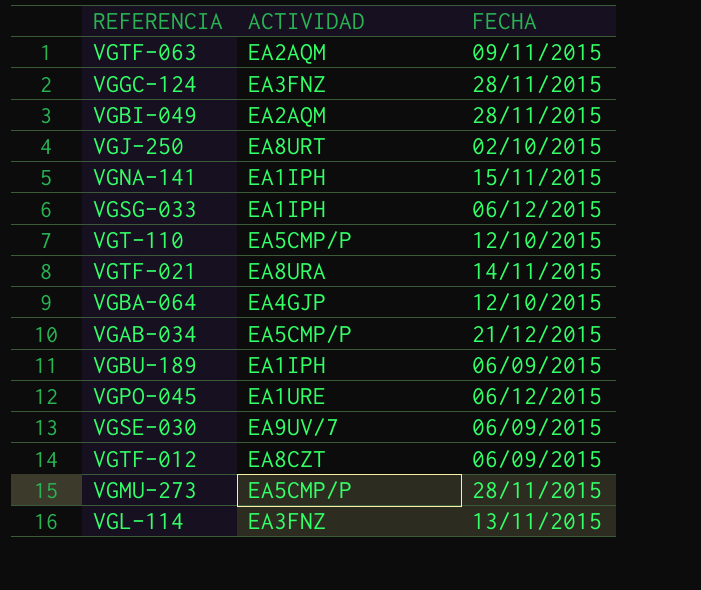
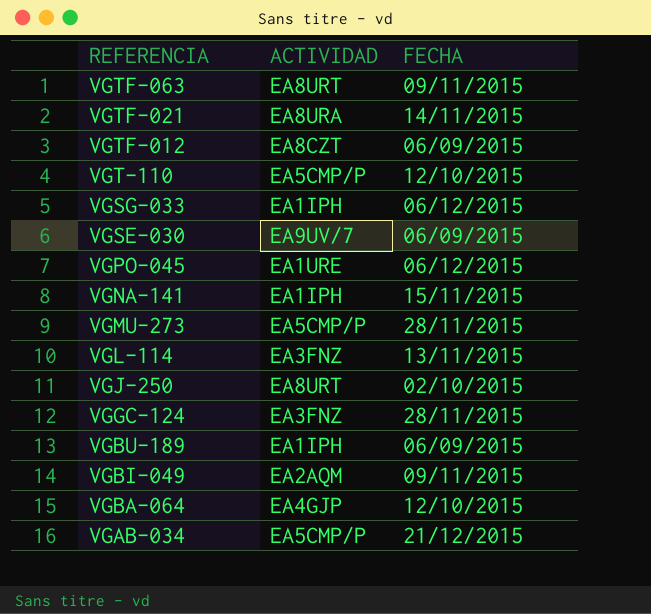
row order: none -> REFERENCIA descending
VGTF-063 | ACTIVIDAD: EA2AQM -> EA8URT
VGBI-049 | FECHA: 28/11/2015 -> 09/11/2015

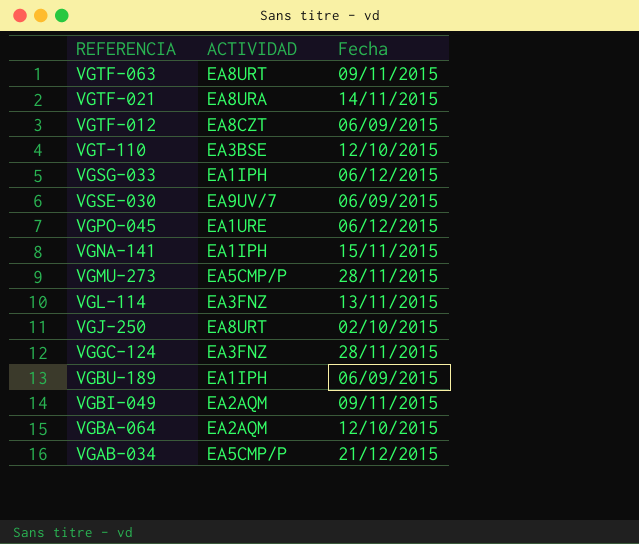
column name: FECHA -> Fecha
VGT-110 | ACTIVIDAD: EA5CMP/P -> EA3BSE
VGBA-064 | ACTIVIDAD: EA4GJP -> EA2AQM

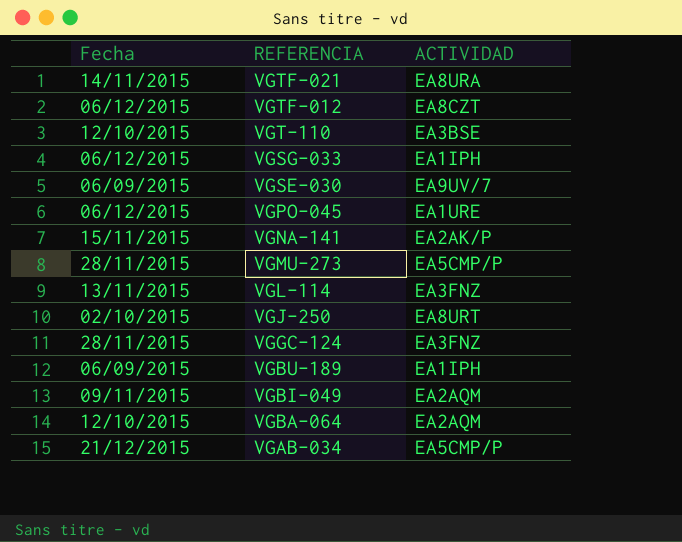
column Fecha | position: 3 -> 1
row VGTF-063: EA8URT | 09/11/2015 -> none
VGTF-012 | Fecha: 06/09/2015 -> 06/12/2015
VGNA-141 | ACTIVIDAD: EA1IPH -> EA2AK/P

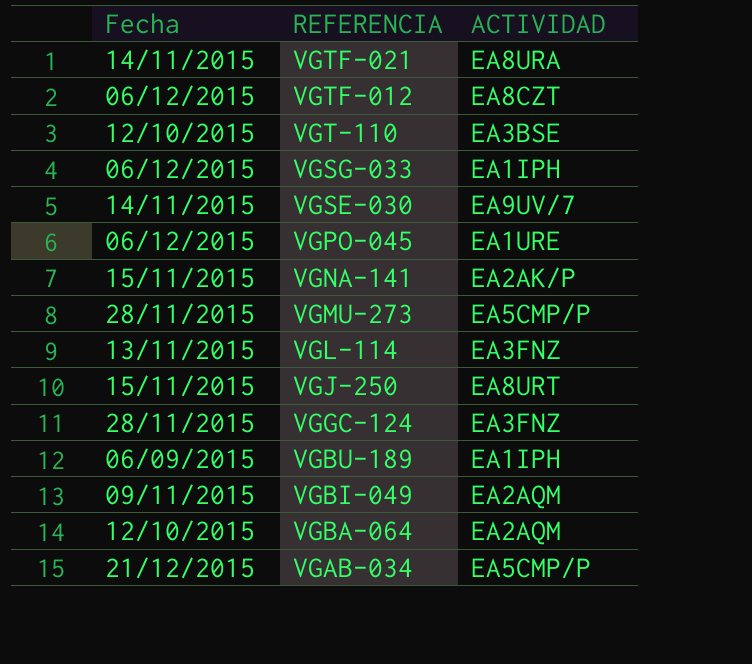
VGSE-030 | Fecha: 06/09/2015 -> 14/11/2015
VGJ-250 | Fecha: 02/10/2015 -> 15/11/2015

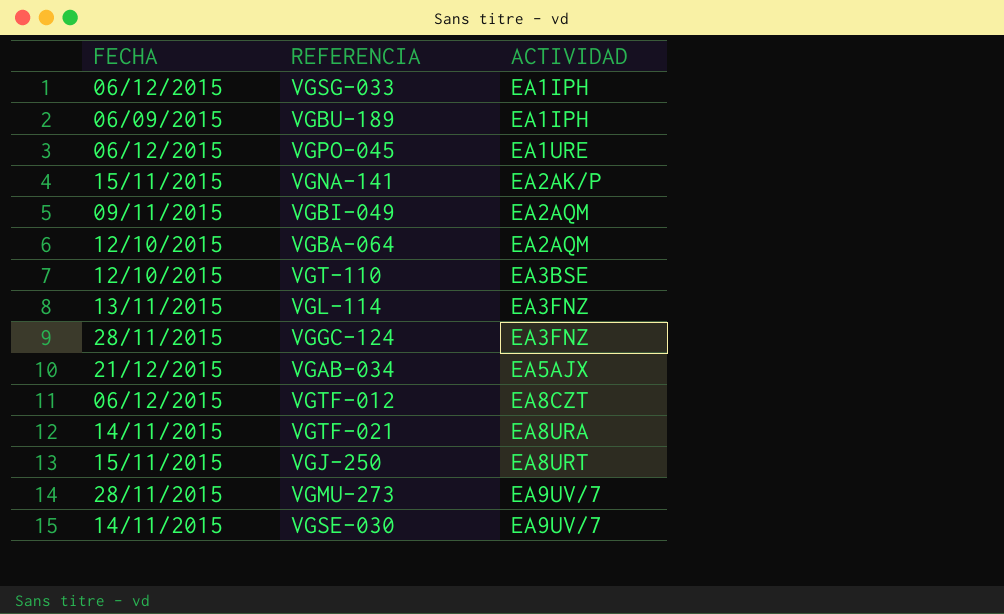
row order: REFERENCIA descending -> ACTIVIDAD ascending
column name: Fecha -> FECHA
VGAB-034 | ACTIVIDAD: EA5CMP/P -> EA5AJX
VGMU-273 | ACTIVIDAD: EA5CMP/P -> EA9UV/7

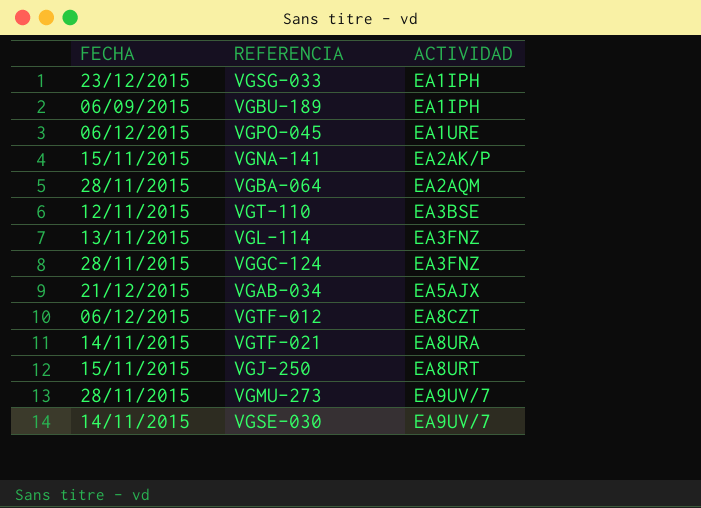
row VGBI-049: 09/11/2015 | EA2AQM -> none
VGSG-033 | FECHA: 06/12/2015 -> 23/12/2015
VGBA-064 | FECHA: 12/10/2015 -> 28/11/2015
VGT-110 | FECHA: 12/10/2015 -> 12/11/2015

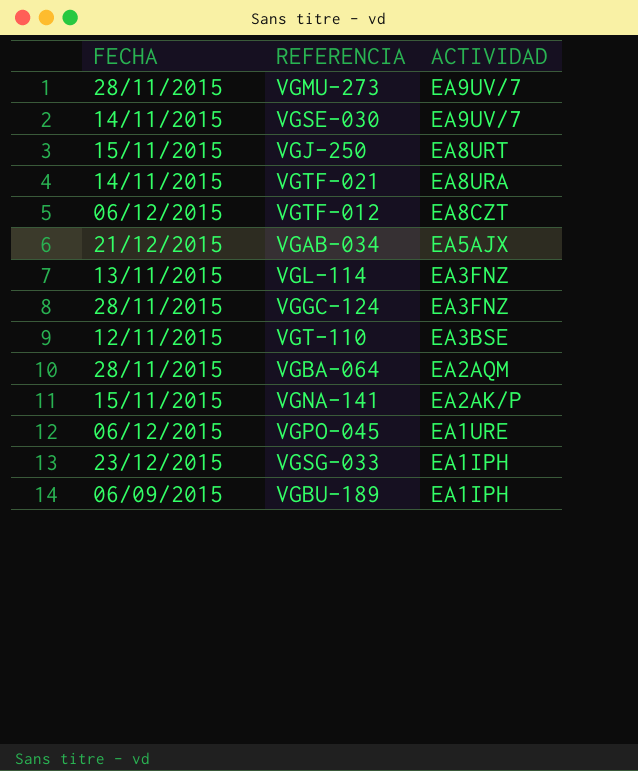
row order: ACTIVIDAD ascending -> ACTIVIDAD descending

